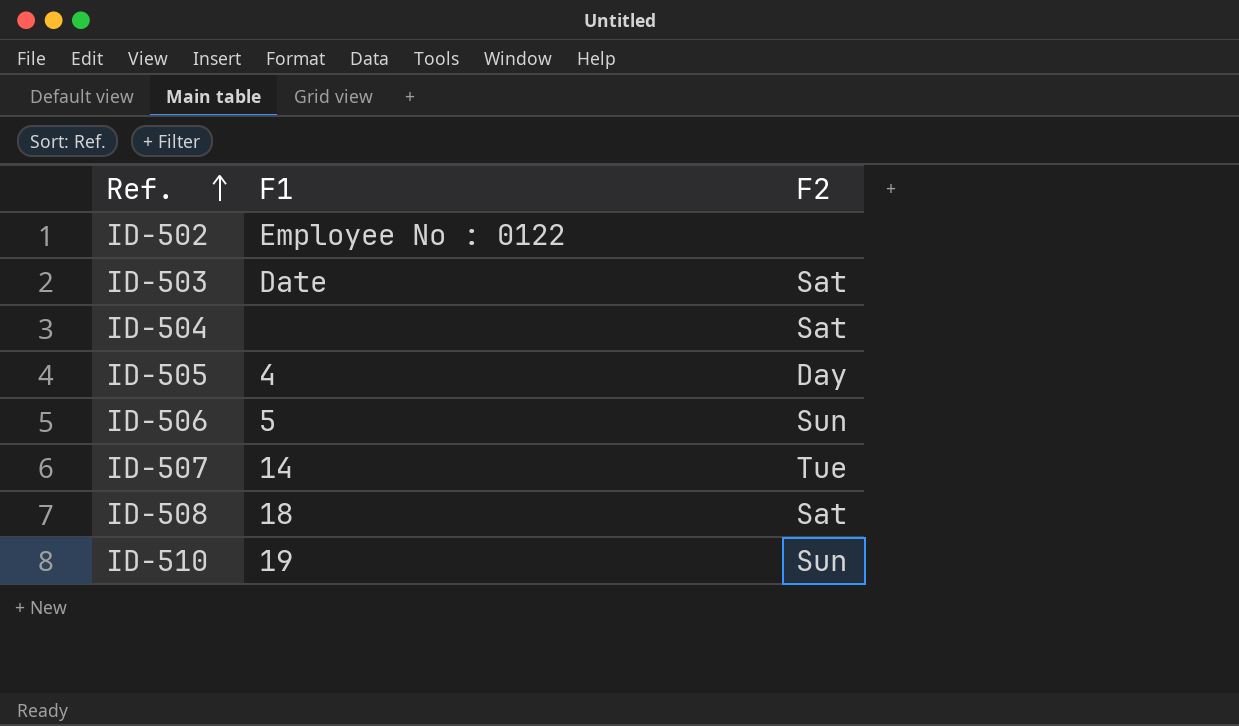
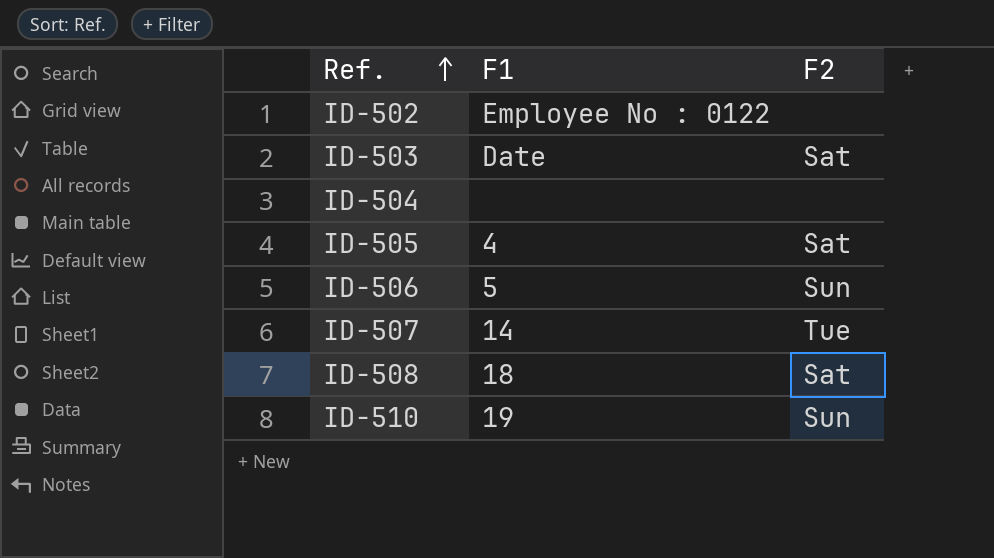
ID-504 | F2: Sat -> none
ID-505 | F2: Day -> Sat

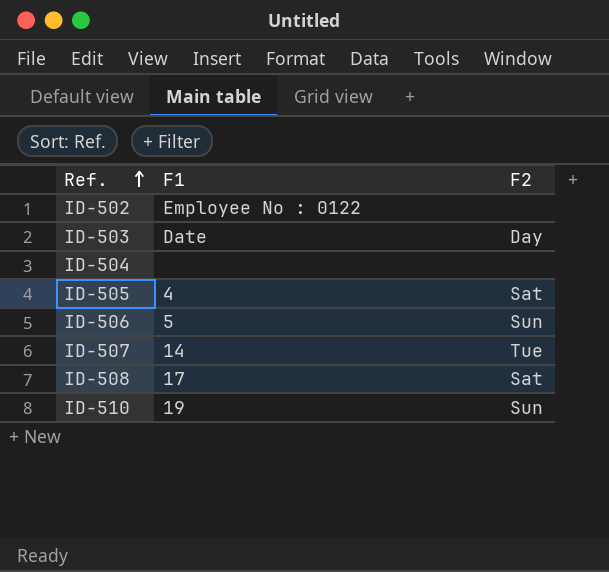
ID-503 | F2: Sat -> Day
ID-508 | F1: 18 -> 17

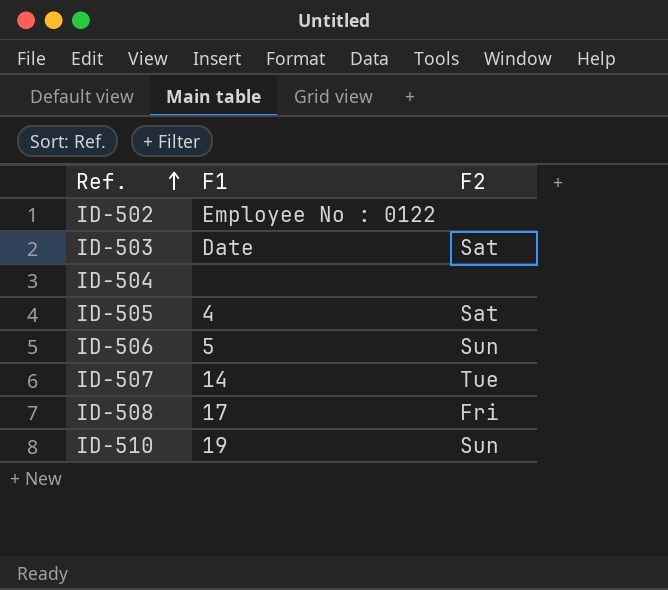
ID-503 | F2: Day -> Sat
ID-508 | F2: Sat -> Fri

